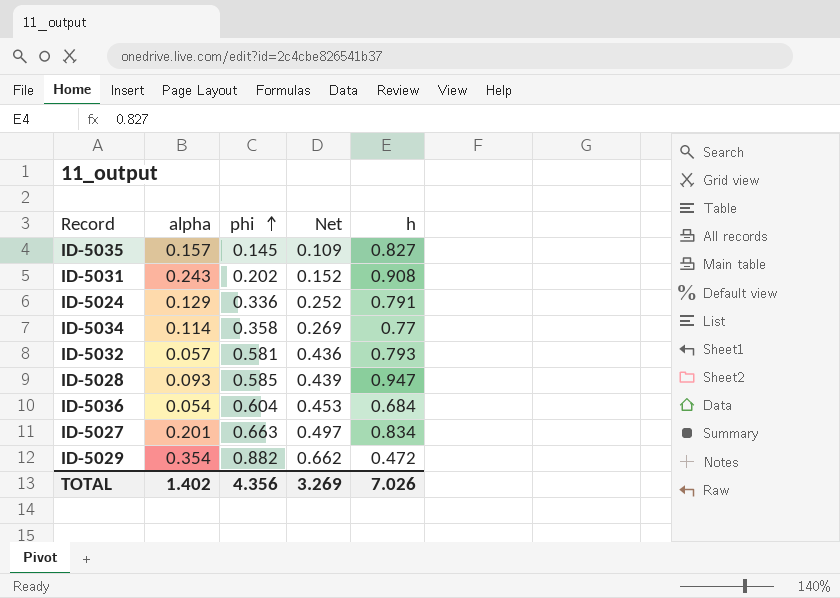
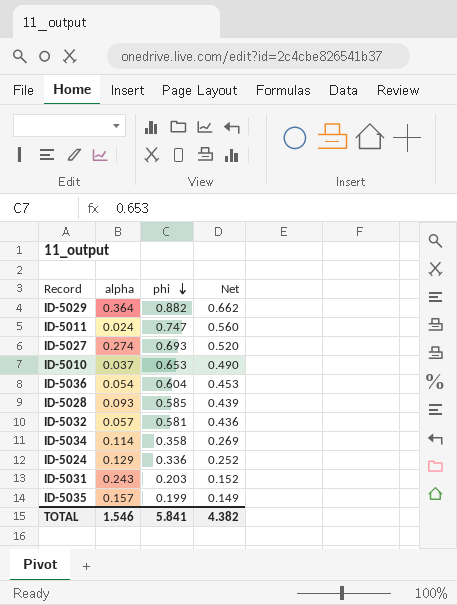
row order: phi ascending -> phi descending
column h | position: 5 -> none
ID-5029 | alpha: 0.354 -> 0.364
row ID-5011: none -> 0.024 | 0.747 | 0.560
ID-5027 | alpha: 0.201 -> 0.274
ID-5027 | phi: 0.663 -> 0.693
ID-5027 | Net: 0.497 -> 0.520
row ID-5010: none -> 0.037 | 0.653 | 0.490
ID-5031 | phi: 0.202 -> 0.203
ID-5035 | phi: 0.145 -> 0.199
ID-5035 | Net: 0.109 -> 0.149
TOTAL | alpha: 1.402 -> 1.546
TOTAL | phi: 4.356 -> 5.841
TOTAL | Net: 3.269 -> 4.382

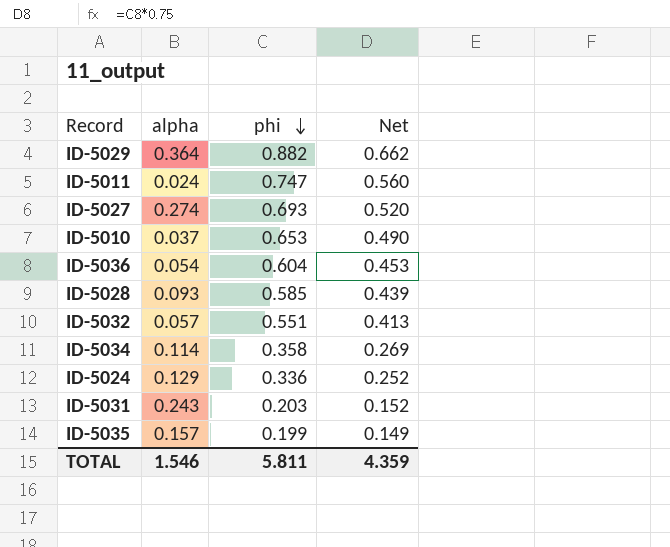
ID-5032 | phi: 0.581 -> 0.551
ID-5032 | Net: 0.436 -> 0.413
TOTAL | phi: 5.841 -> 5.811
TOTAL | Net: 4.382 -> 4.359

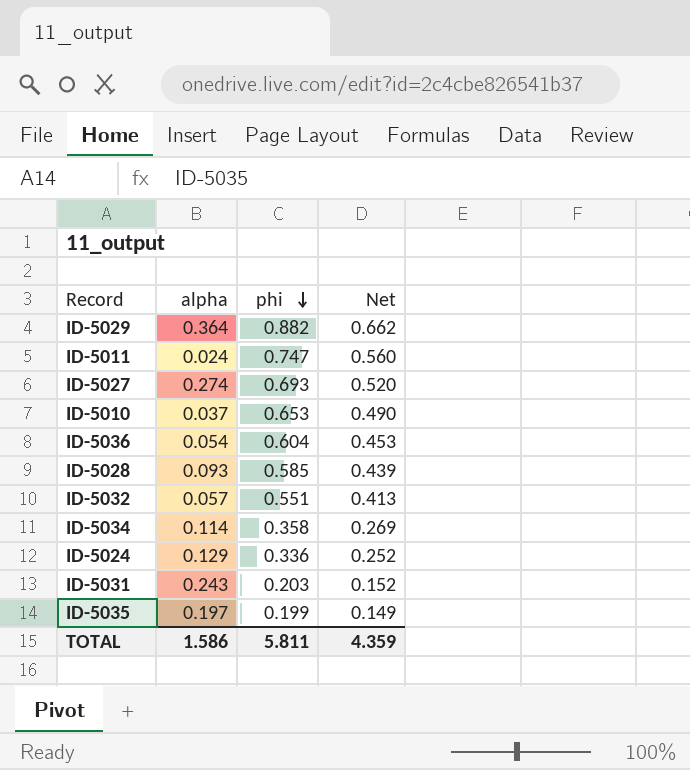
ID-5035 | alpha: 0.157 -> 0.197
TOTAL | alpha: 1.546 -> 1.586

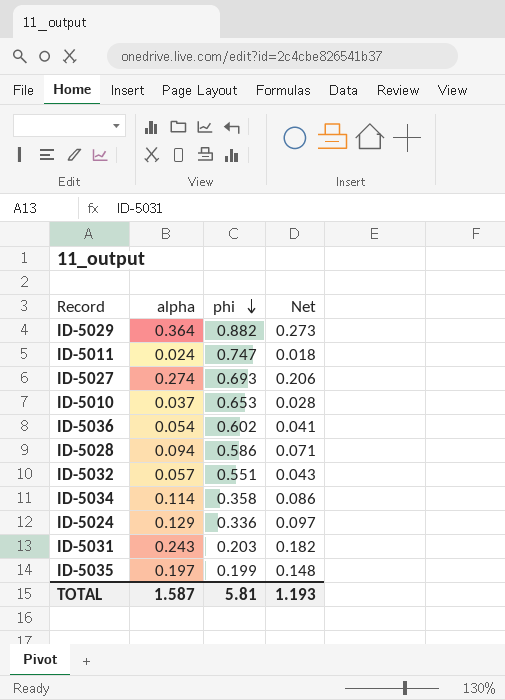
column Net | formula: [phi] * 0.75 -> [alpha] * 0.75
ID-5036 | phi: 0.604 -> 0.602
ID-5028 | alpha: 0.093 -> 0.094
ID-5028 | phi: 0.585 -> 0.586
TOTAL | alpha: 1.586 -> 1.587
TOTAL | phi: 5.811 -> 5.81
TOTAL | Net: 4.359 -> 1.193

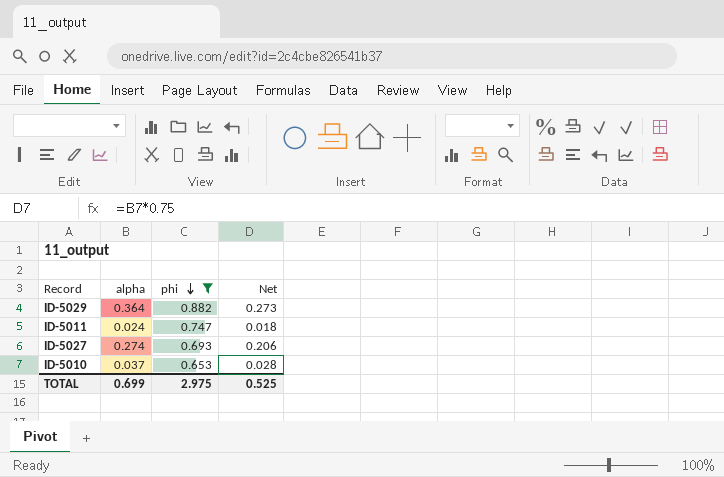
filter: none -> phi >= 0.653
TOTAL | alpha: 1.587 -> 0.699
TOTAL | phi: 5.81 -> 2.975
TOTAL | Net: 1.193 -> 0.525

